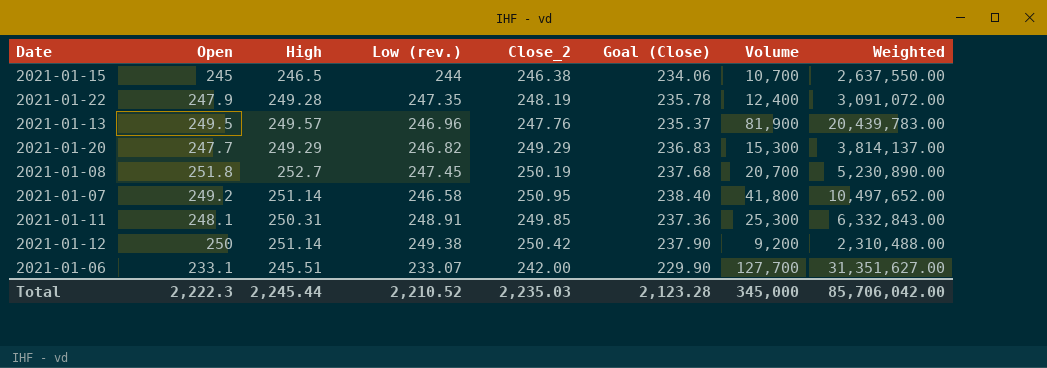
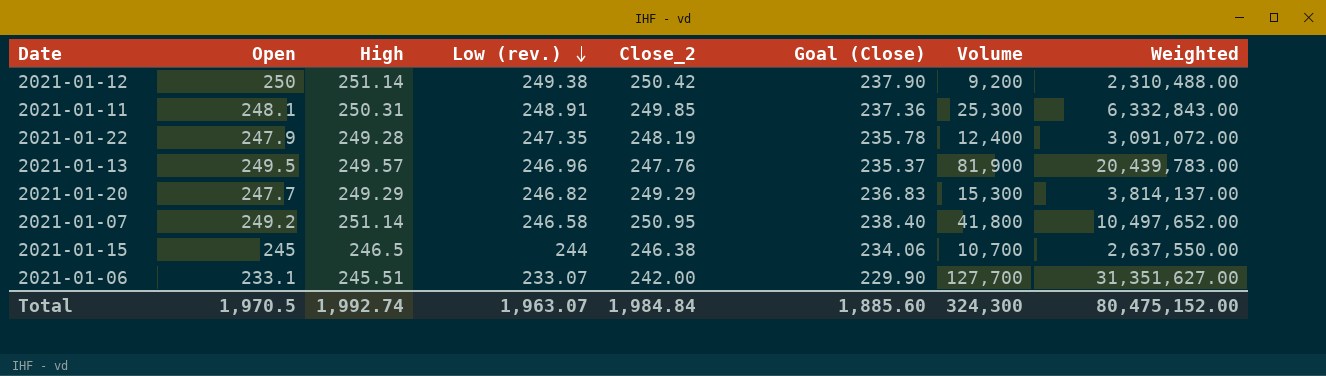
row order: none -> Low (rev.) descending
row 2021-01-08: 251.8 | 252.7 | 247.45 | 250.19 | 237.68 | 20,700 | 5,230,890.00 -> none
Total | Open: 2,222.3 -> 1,970.5
Total | High: 2,245.44 -> 1,992.74
Total | Low (rev.): 2,210.52 -> 1,963.07
Total | Close_2: 2,235.03 -> 1,984.84
Total | Goal (Close): 2,123.28 -> 1,885.60
Total | Volume: 345,000 -> 324,300
Total | Weighted: 85,706,042.00 -> 80,475,152.00

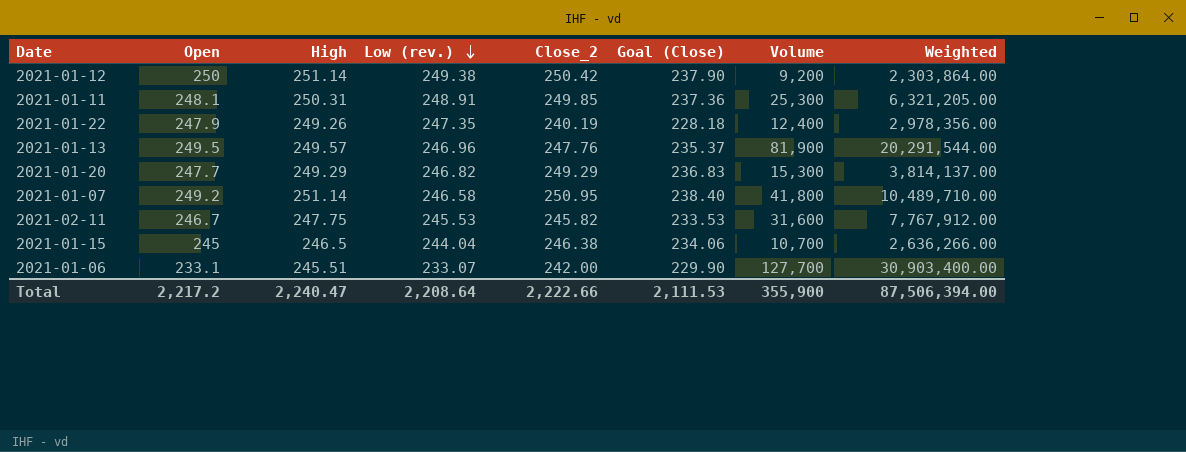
column Weighted | formula: [High] * [Volume] -> [Close_2] * [Volume]
2021-01-22 | High: 249.28 -> 249.26
2021-01-22 | Close_2: 248.19 -> 240.19
2021-01-22 | Goal (Close): 235.78 -> 228.18
row 2021-02-11: none -> 246.7 | 247.75 | 245.53 | 245.82 | 233.53 | 31,600 | 7,767,912.00
2021-01-15 | Low (rev.): 244 -> 244.04
Total | Open: 1,970.5 -> 2,217.2
Total | High: 1,992.74 -> 2,240.47
Total | Low (rev.): 1,963.07 -> 2,208.64
Total | Close_2: 1,984.84 -> 2,222.66
Total | Goal (Close): 1,885.60 -> 2,111.53
Total | Volume: 324,300 -> 355,900
Total | Weighted: 80,475,152.00 -> 87,506,394.00

